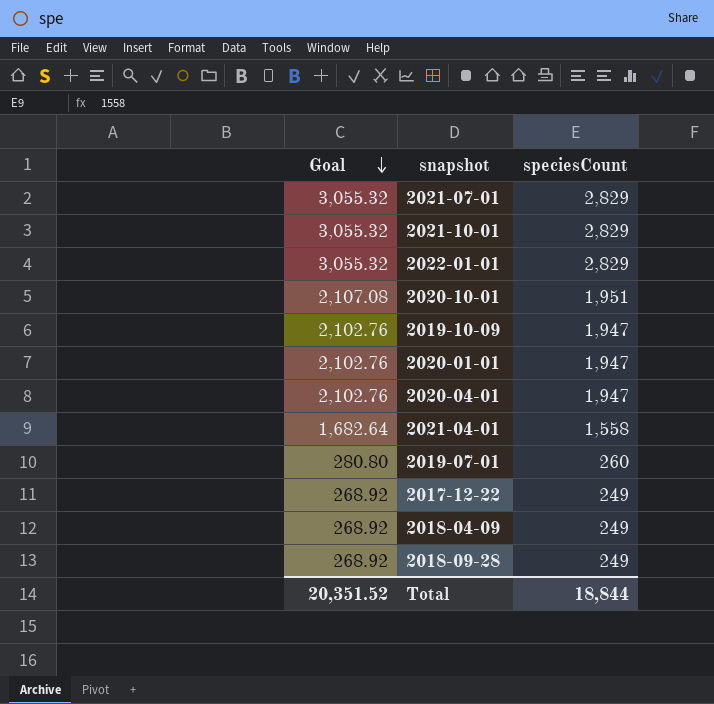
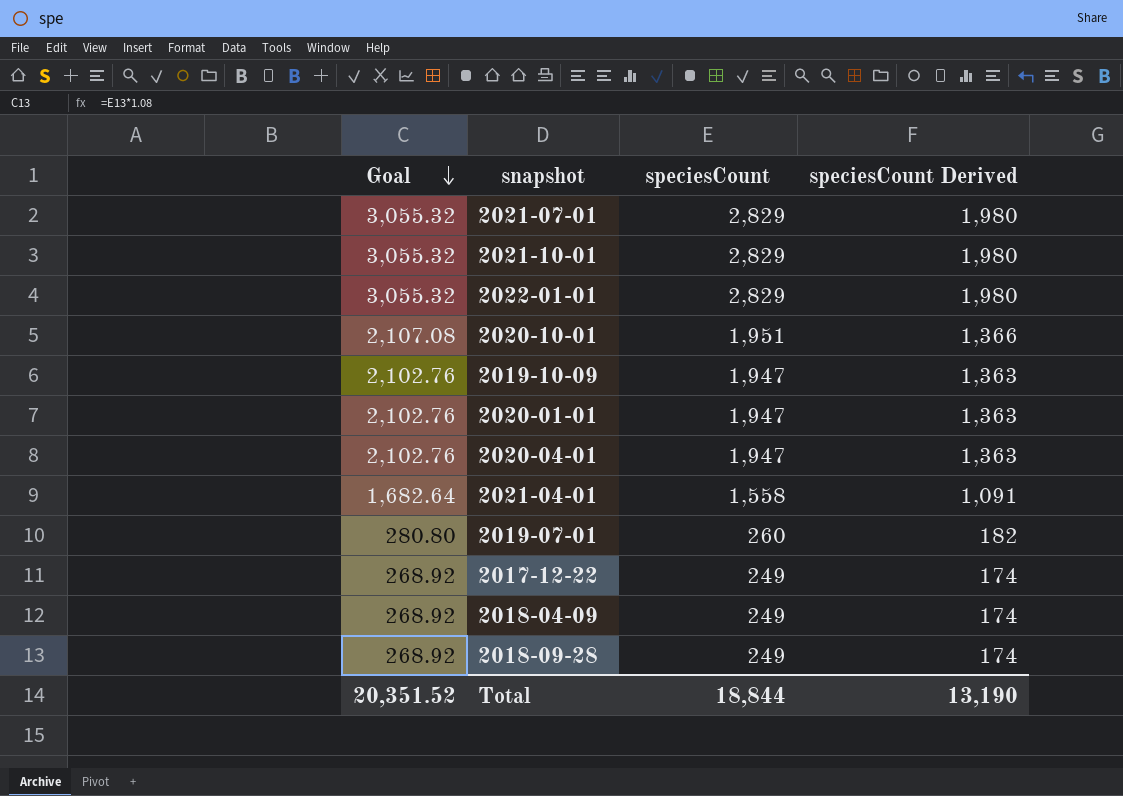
column speciesCount Derived | formula: none -> [speciesCount] * 0.7

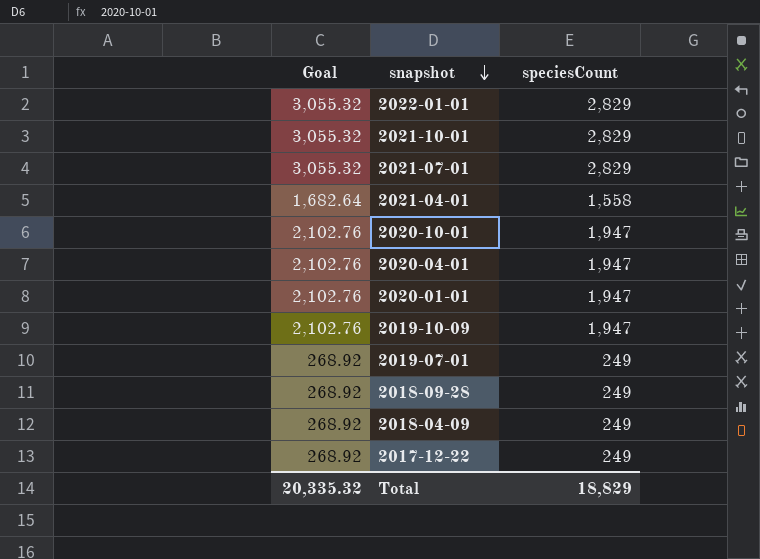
row order: Goal descending -> snapshot descending
column speciesCount Derived | formula: [speciesCount] * 0.7 -> none
2020-10-01 | Goal: 2,107.08 -> 2,102.76
2020-10-01 | speciesCount: 1,951 -> 1,947
2019-07-01 | Goal: 280.80 -> 268.92
2019-07-01 | speciesCount: 260 -> 249
Total | Goal: 20,351.52 -> 20,335.32
Total | speciesCount: 18,844 -> 18,829

